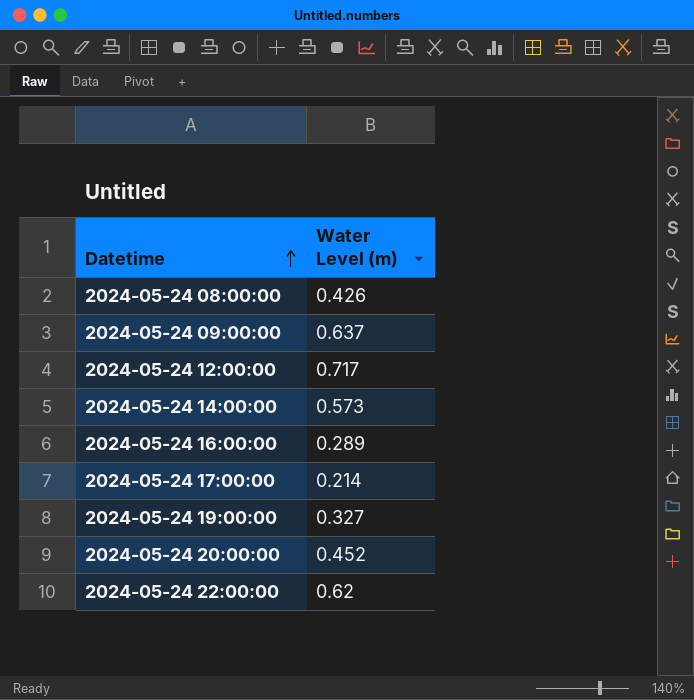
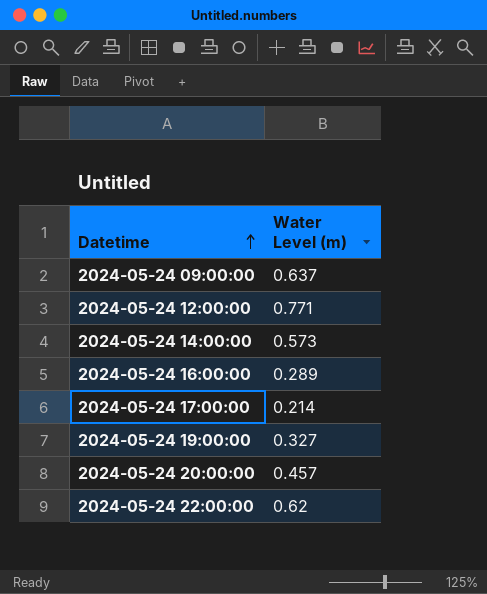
row 2024-05-24 08:00:00: 0.426 -> none
2024-05-24 12:00:00 | Water Level (m): 0.717 -> 0.771
2024-05-24 20:00:00 | Water Level (m): 0.452 -> 0.457

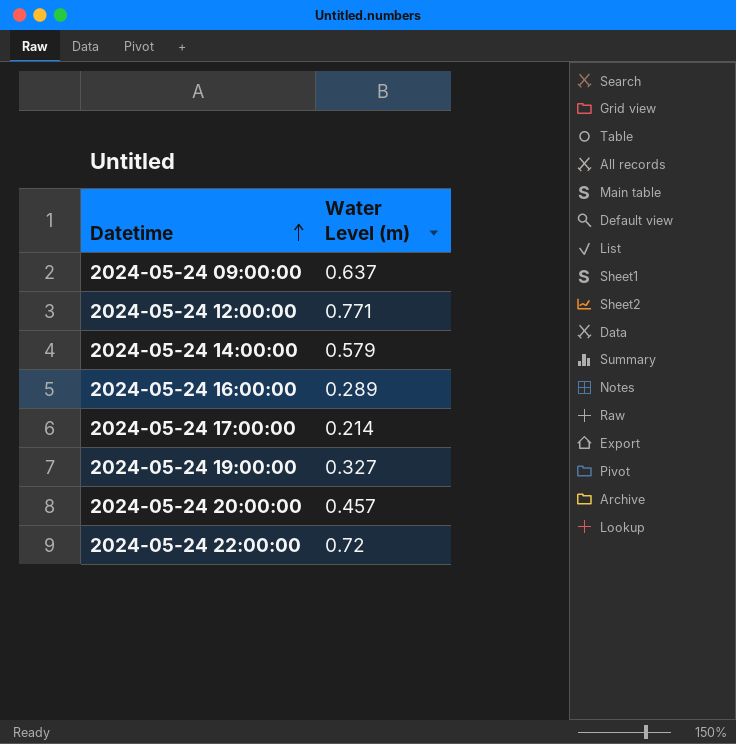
2024-05-24 14:00:00 | Water Level (m): 0.573 -> 0.579
2024-05-24 22:00:00 | Water Level (m): 0.62 -> 0.72

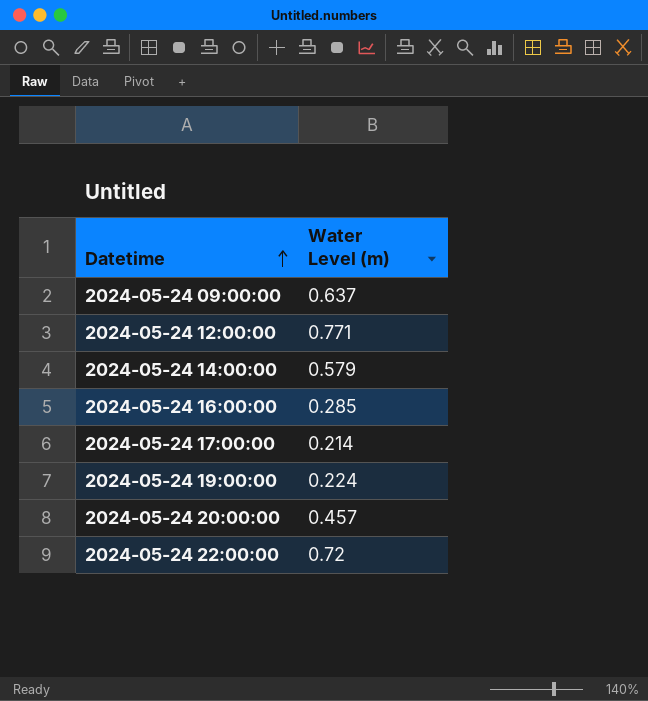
2024-05-24 16:00:00 | Water Level (m): 0.289 -> 0.285
2024-05-24 19:00:00 | Water Level (m): 0.327 -> 0.224

